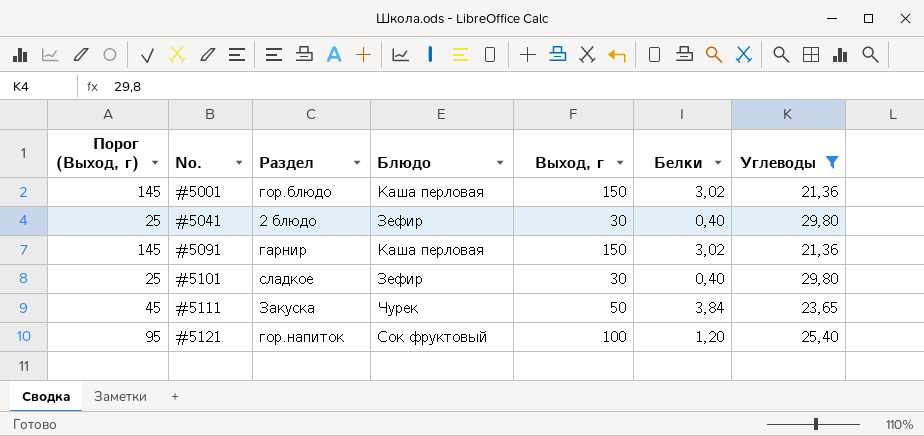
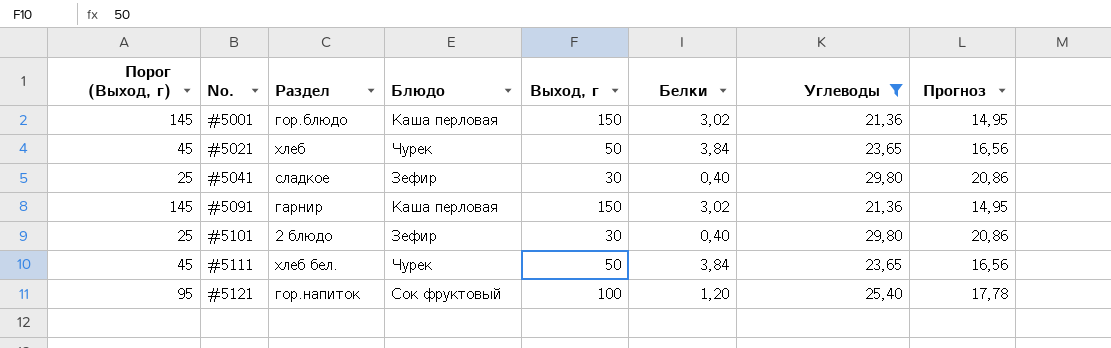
column Прогноз | formula: none -> [Углеводы] * 0,7
row #5021: none -> 45 | хлеб | Чурек | 50 | 3,84 | 23,65 | 16,56
#5041 | Раздел: 2 блюдо -> сладкое
#5101 | Раздел: сладкое -> 2 блюдо
#5111 | Раздел: Закуска -> хлеб бел.

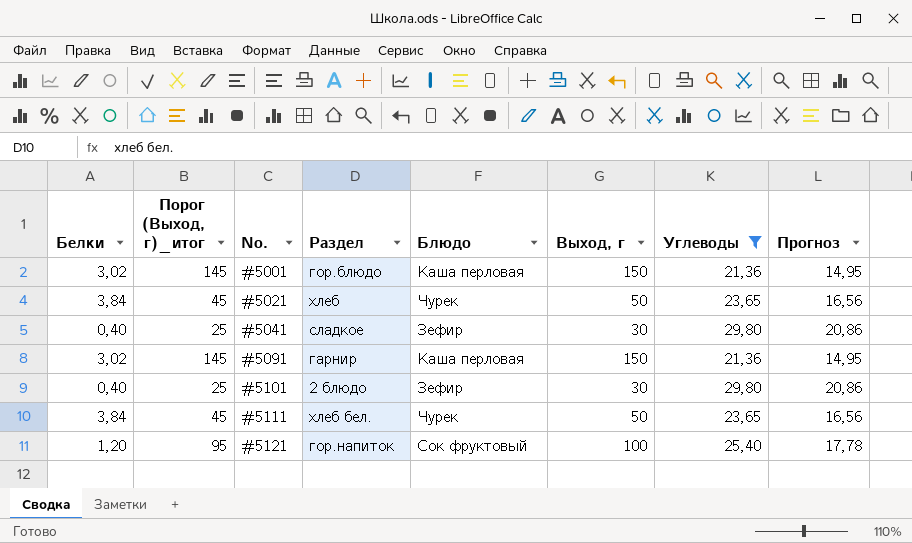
column Белки | position: 6 -> 1
column name: Порог (Выход, г) -> Порог (Выход, г)_итог

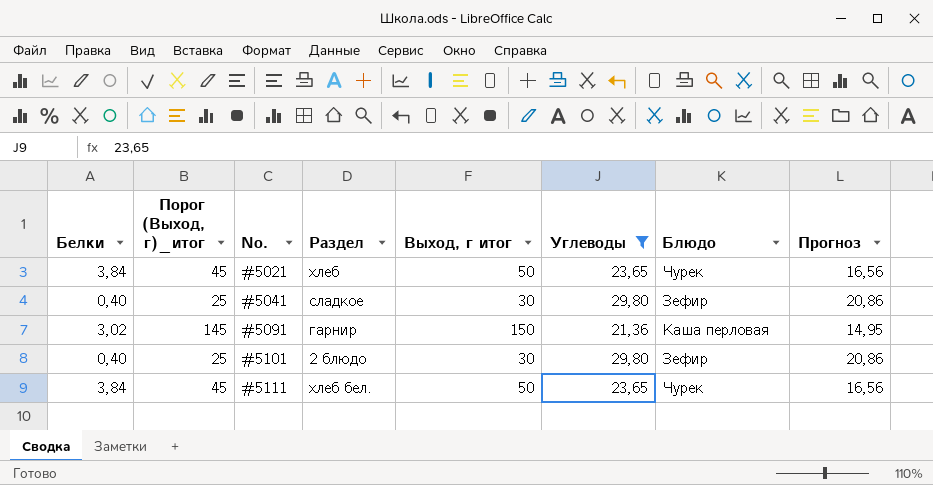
column name: Выход, г -> Выход, г итог
column Блюдо | position: 5 -> 7
row #5001: 3,02 | 145 | гор.блюдо | Каша перловая | 150 | 21,36 | 14,95 -> none
row #5121: 1,20 | 95 | гор.напиток | Сок фруктовый | 100 | 25,40 | 17,78 -> none

